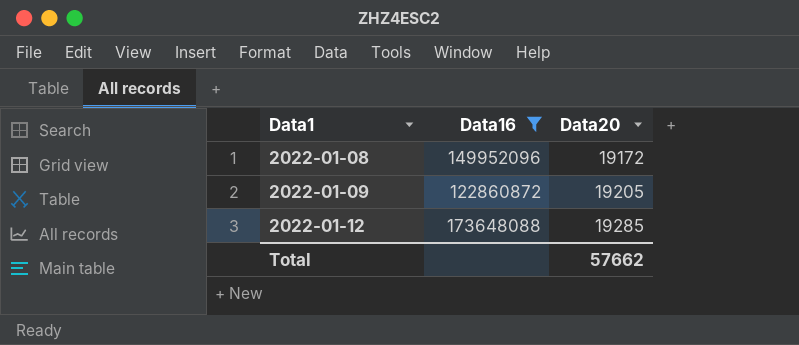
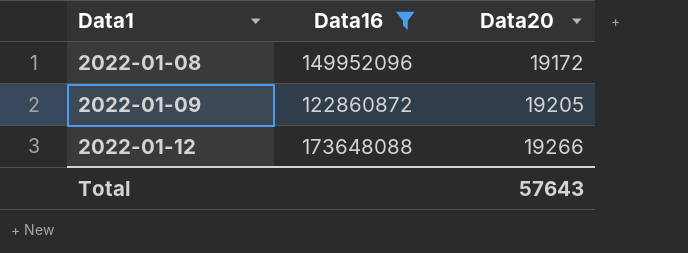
2022-01-12 | Data20: 19285 -> 19266
Total | Data20: 57662 -> 57643

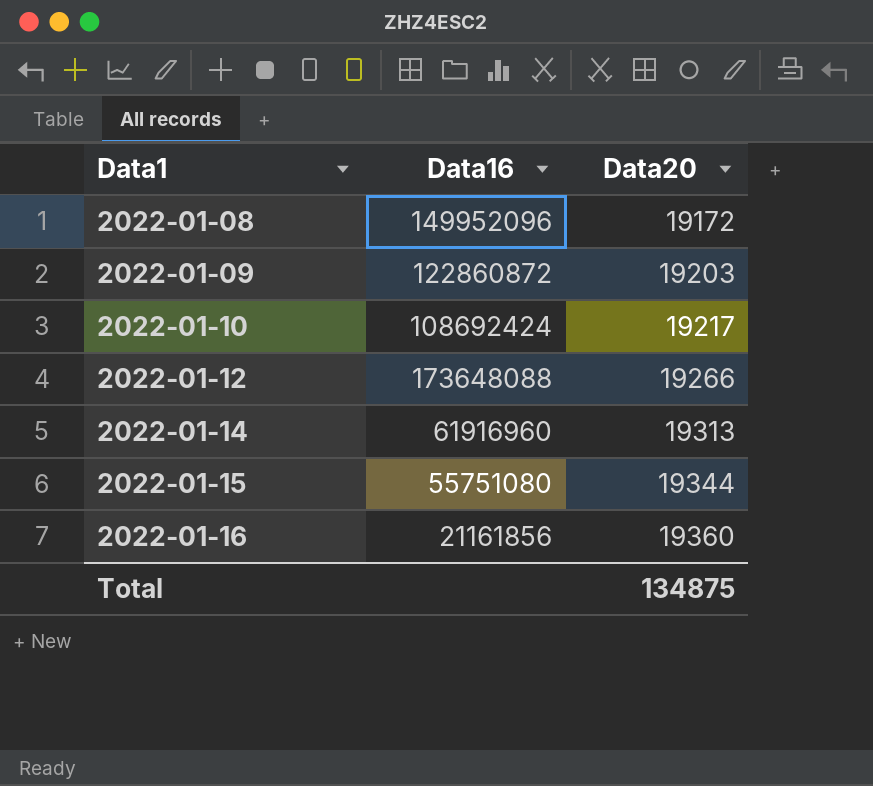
filter: Data16 >= 122860872 -> none
2022-01-09 | Data20: 19205 -> 19203
Total | Data20: 57643 -> 134875

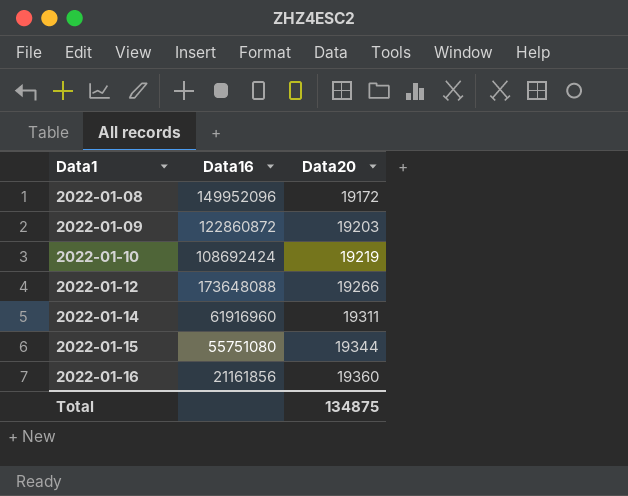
2022-01-10 | Data20: 19217 -> 19219
2022-01-14 | Data20: 19313 -> 19311

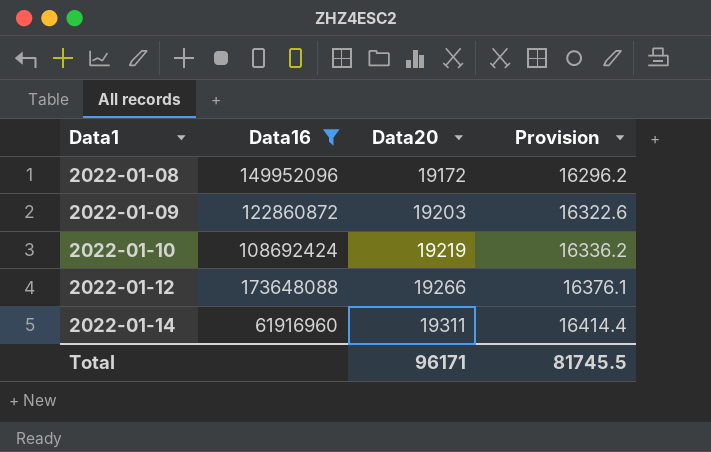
filter: none -> Data16 >= 61916960
column Provision | formula: none -> [Data20] * 0.85
Total | Data20: 134875 -> 96171

